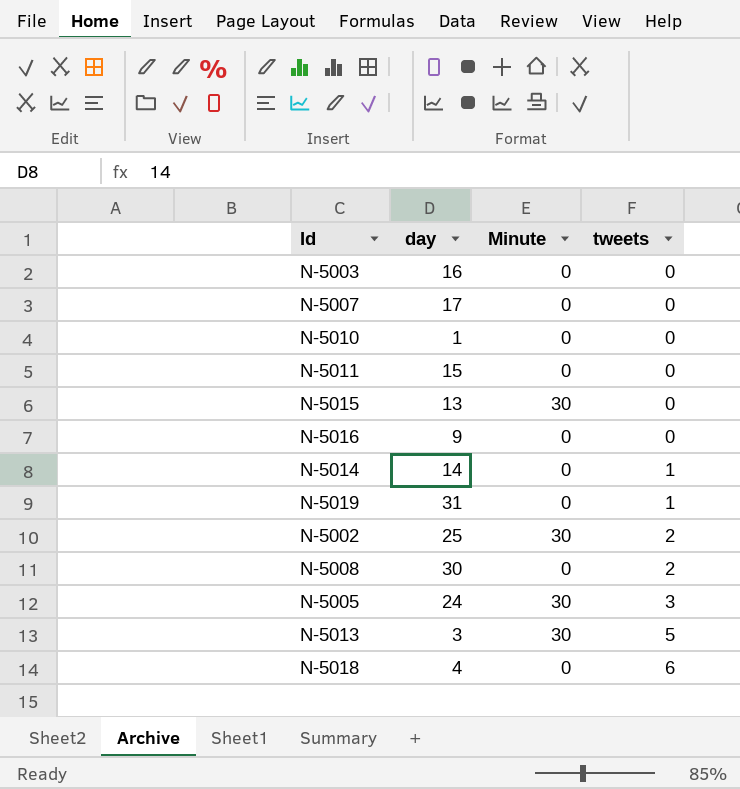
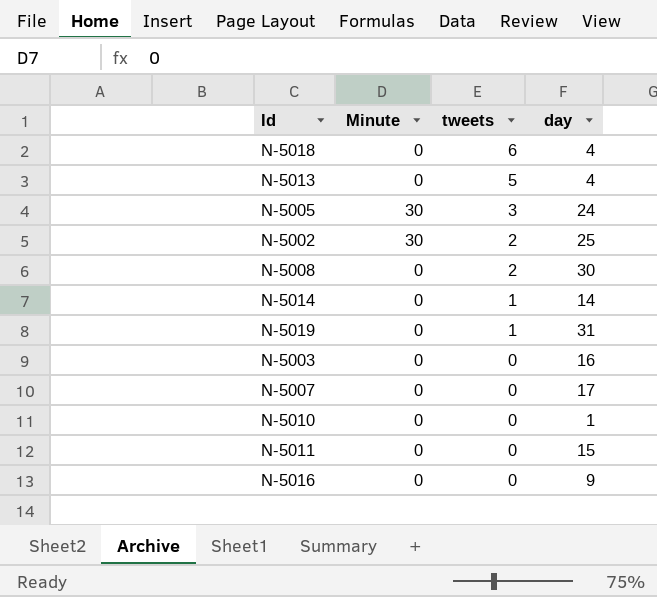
row order: tweets ascending -> tweets descending
column day | position: 2 -> 4
row N-5015: 13 | 30 | 0 -> none
N-5013 | Minute: 30 -> 0
N-5013 | day: 3 -> 4

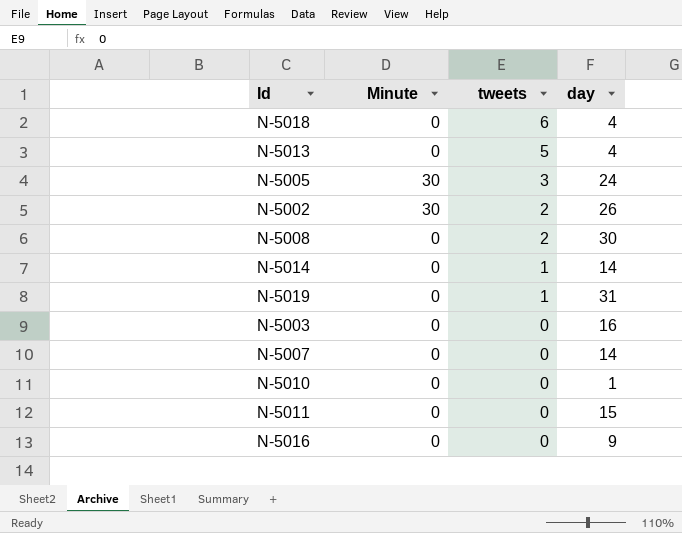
N-5002 | day: 25 -> 26
N-5007 | day: 17 -> 14

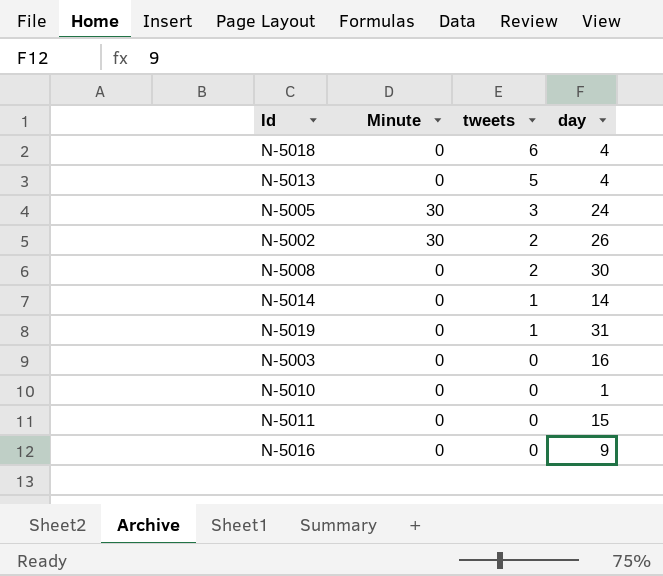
row N-5007: 0 | 0 | 14 -> none

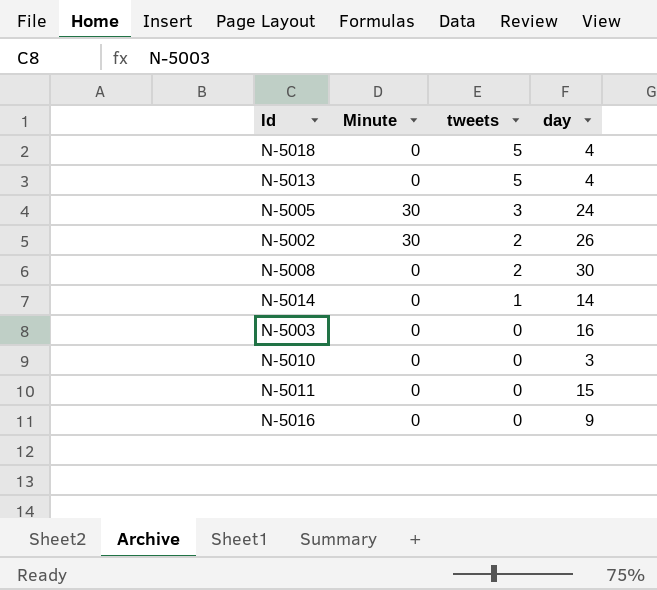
row N-5019: 0 | 1 | 31 -> none
N-5018 | tweets: 6 -> 5
N-5010 | day: 1 -> 3

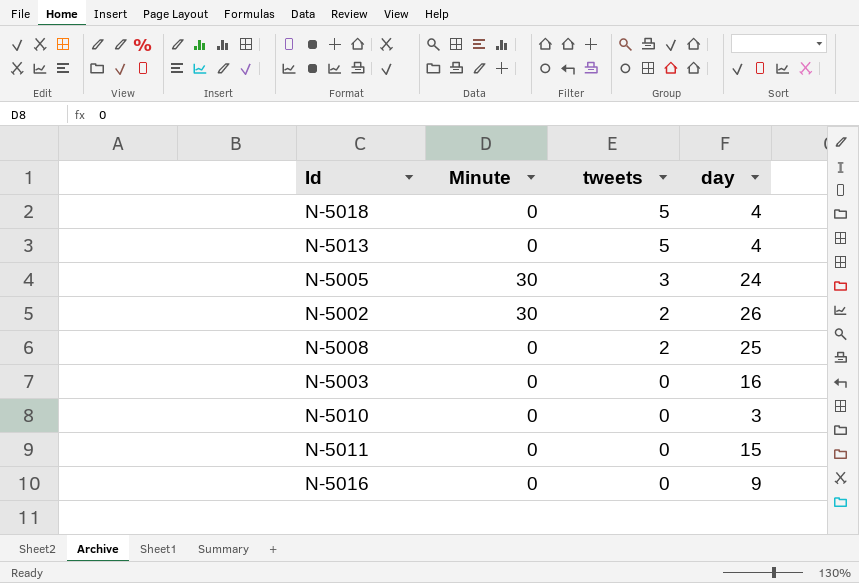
row N-5014: 0 | 1 | 14 -> none
N-5008 | day: 30 -> 25

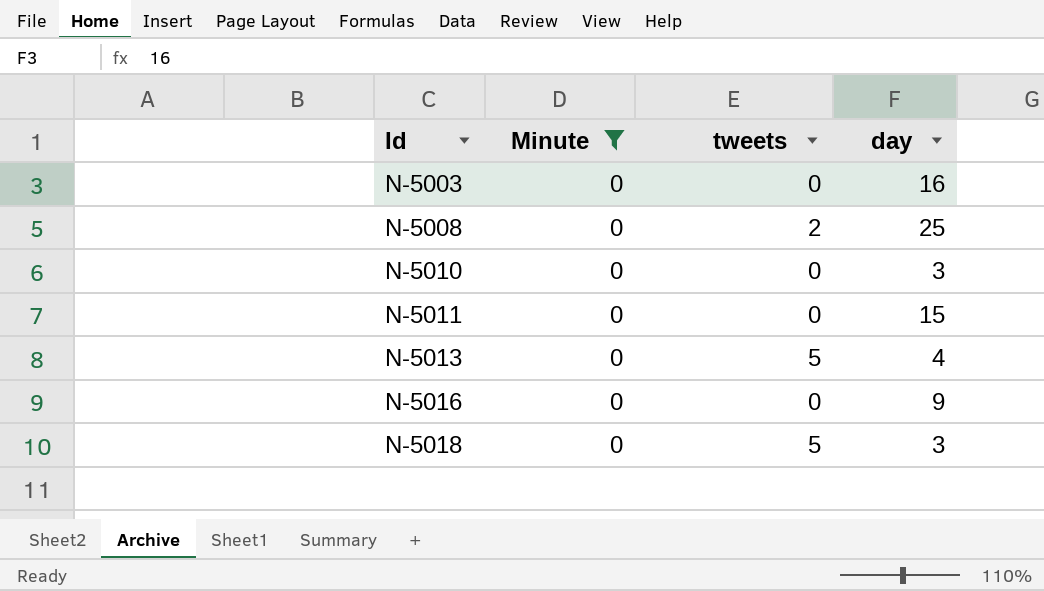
filter: none -> Minute = 0
row order: tweets descending -> Id ascending
N-5018 | day: 4 -> 3

